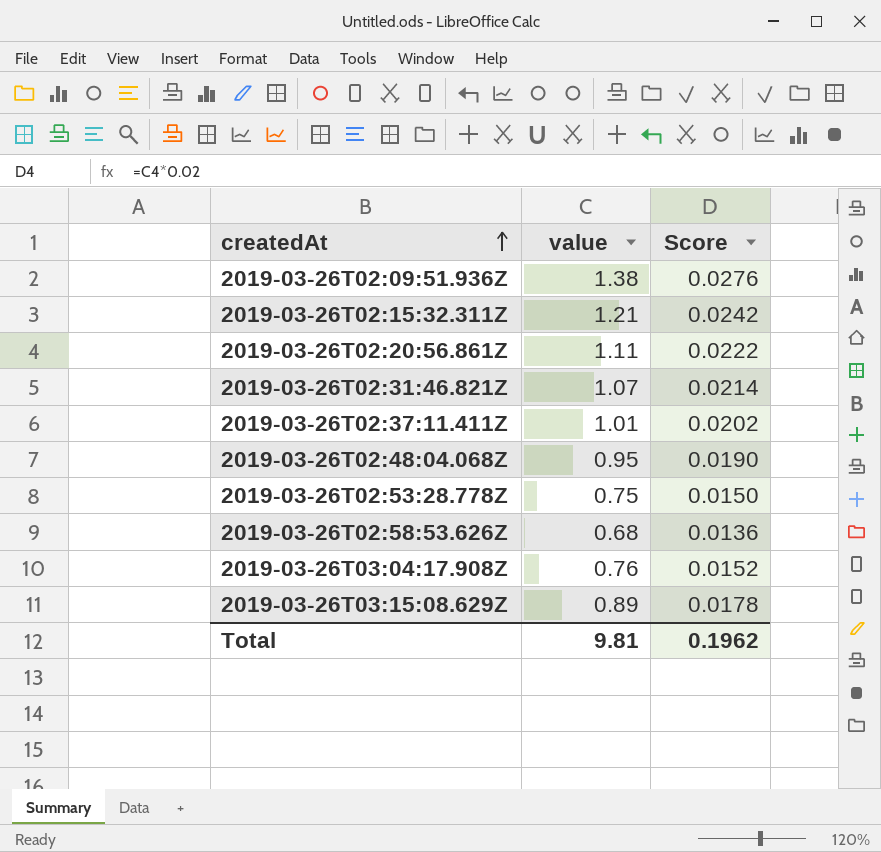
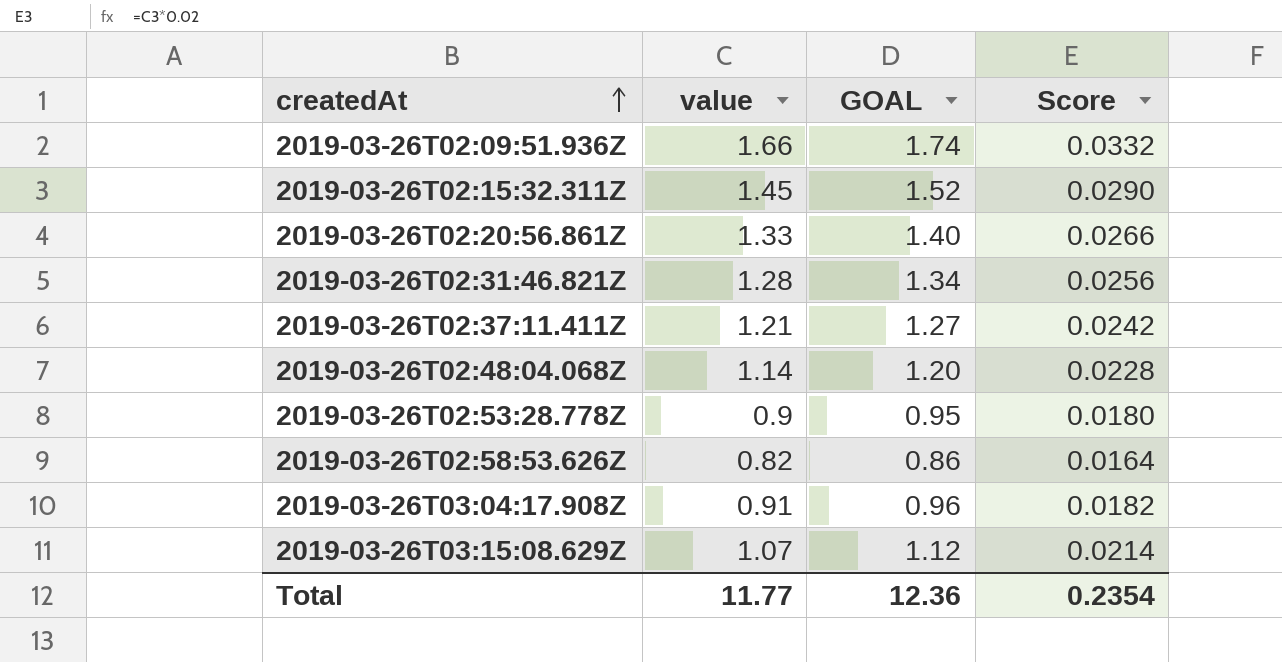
column GOAL | formula: none -> [value] * 1.05
2019-03-26T02:09:51.936Z | value: 1.38 -> 1.66
2019-03-26T02:09:51.936Z | Score: 0.0276 -> 0.0332
2019-03-26T02:15:32.311Z | value: 1.21 -> 1.45
2019-03-26T02:15:32.311Z | Score: 0.0242 -> 0.0290
2019-03-26T02:20:56.861Z | value: 1.11 -> 1.33
2019-03-26T02:20:56.861Z | Score: 0.0222 -> 0.0266
2019-03-26T02:31:46.821Z | value: 1.07 -> 1.28
2019-03-26T02:31:46.821Z | Score: 0.0214 -> 0.0256
2019-03-26T02:37:11.411Z | value: 1.01 -> 1.21
2019-03-26T02:37:11.411Z | Score: 0.0202 -> 0.0242
2019-03-26T02:48:04.068Z | value: 0.95 -> 1.14
2019-03-26T02:48:04.068Z | Score: 0.0190 -> 0.0228
2019-03-26T02:53:28.778Z | value: 0.75 -> 0.9
2019-03-26T02:53:28.778Z | Score: 0.0150 -> 0.0180
2019-03-26T02:58:53.626Z | value: 0.68 -> 0.82
2019-03-26T02:58:53.626Z | Score: 0.0136 -> 0.0164
2019-03-26T03:04:17.908Z | value: 0.76 -> 0.91
2019-03-26T03:04:17.908Z | Score: 0.0152 -> 0.0182
2019-03-26T03:15:08.629Z | value: 0.89 -> 1.07
2019-03-26T03:15:08.629Z | Score: 0.0178 -> 0.0214
Total | value: 9.81 -> 11.77
Total | Score: 0.1962 -> 0.2354

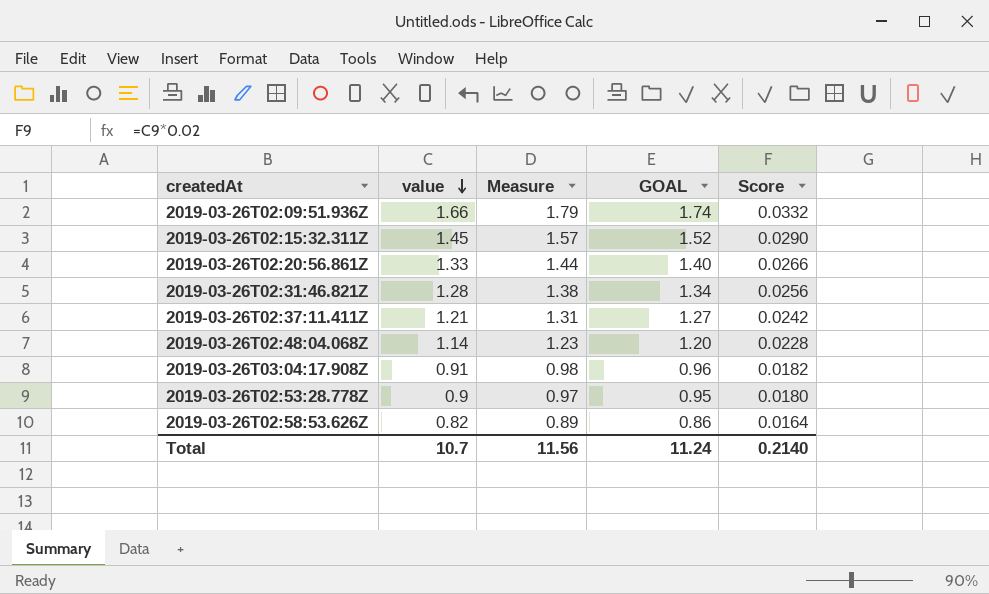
row order: createdAt ascending -> value descending
column Measure | formula: none -> [value] * 1.08
row 2019-03-26T03:15:08.629Z: 1.07 | 1.12 | 0.0214 -> none
Total | value: 11.77 -> 10.7
Total | GOAL: 12.36 -> 11.24
Total | Score: 0.2354 -> 0.2140

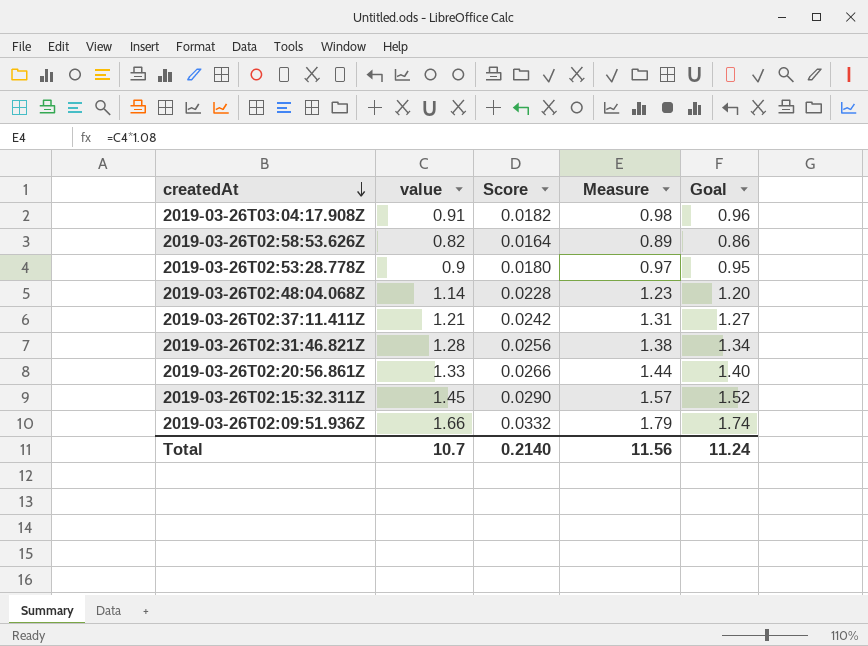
row order: value descending -> createdAt descending
column Score | position: 5 -> 3
column name: GOAL -> Goal

